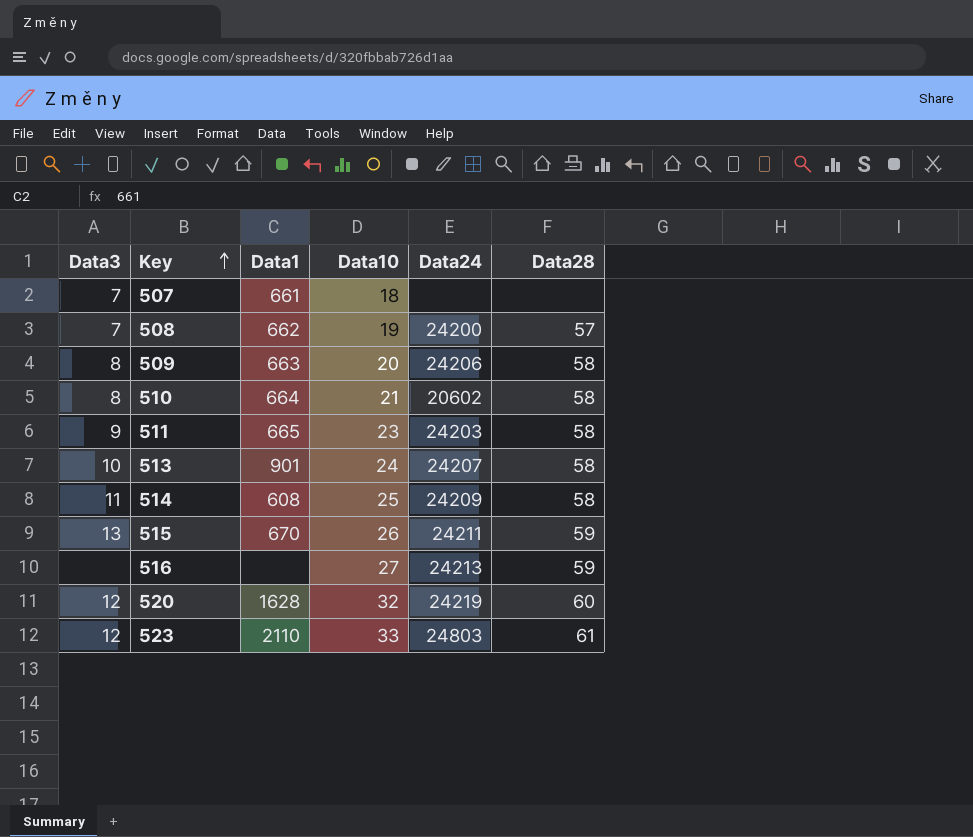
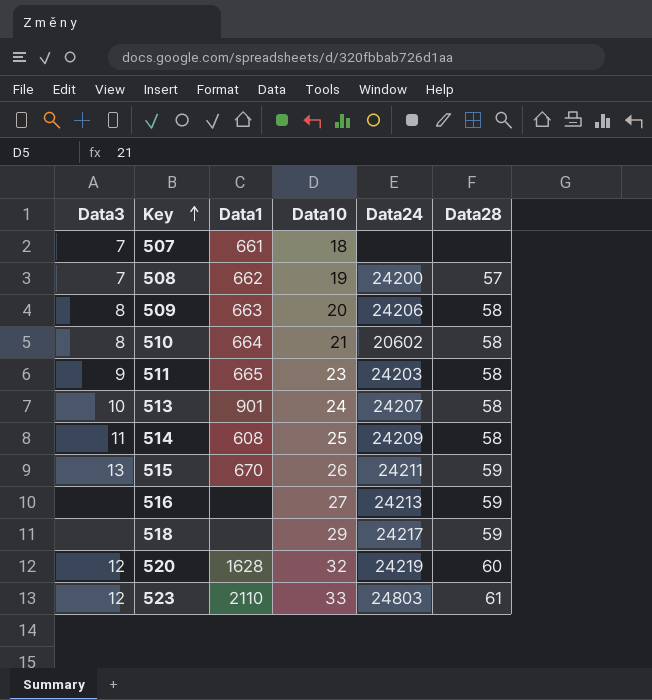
row 518: none -> none | none | 29 | 24217 | 59

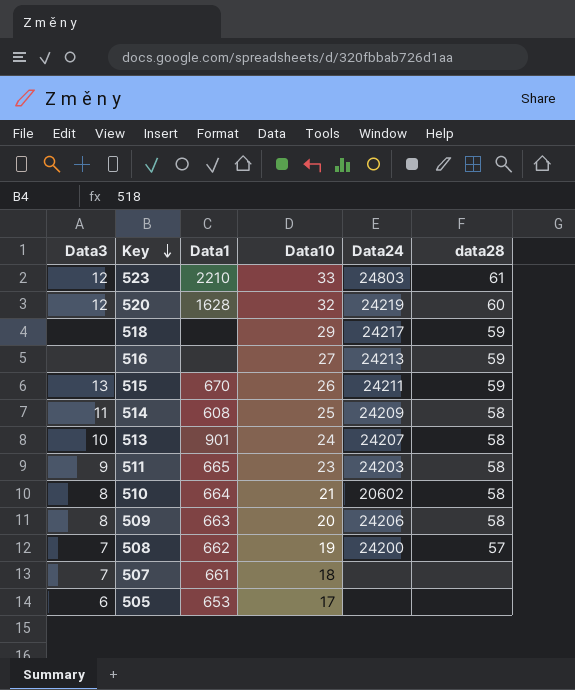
row order: Key ascending -> Key descending
column name: Data28 -> data28
523 | Data1: 2110 -> 2210
row 505: none -> 6 | 653 | 17 | none | none

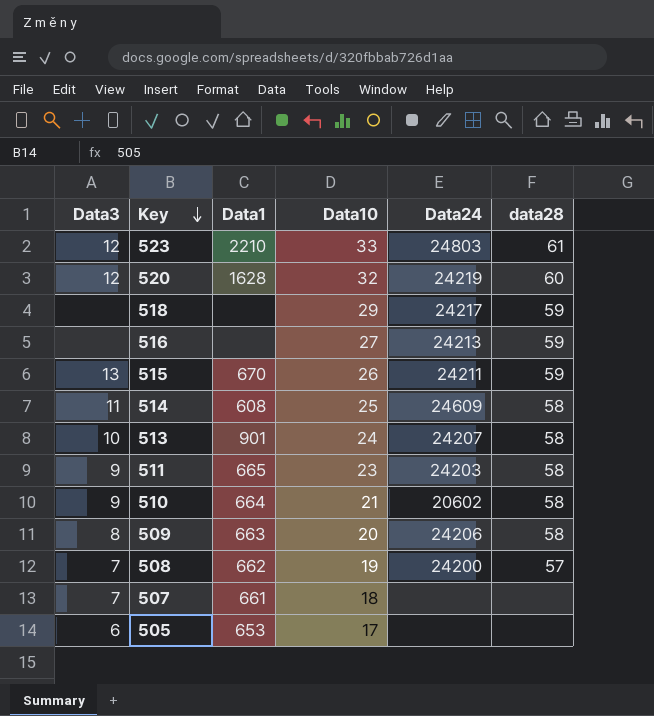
514 | Data24: 24209 -> 24609
510 | Data3: 8 -> 9

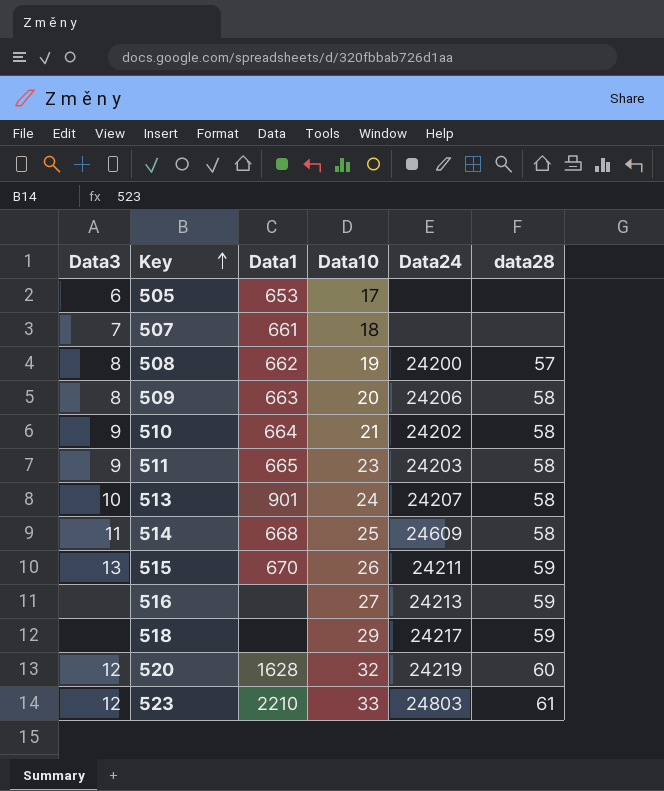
row order: Key descending -> Key ascending
508 | Data3: 7 -> 8
510 | Data24: 20602 -> 24202
514 | Data1: 608 -> 668

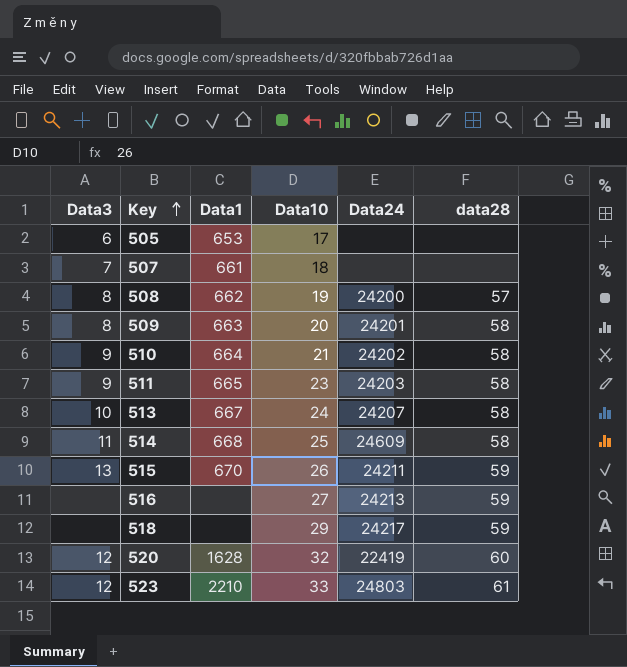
509 | Data24: 24206 -> 24201
513 | Data1: 901 -> 667
520 | Data24: 24219 -> 22419

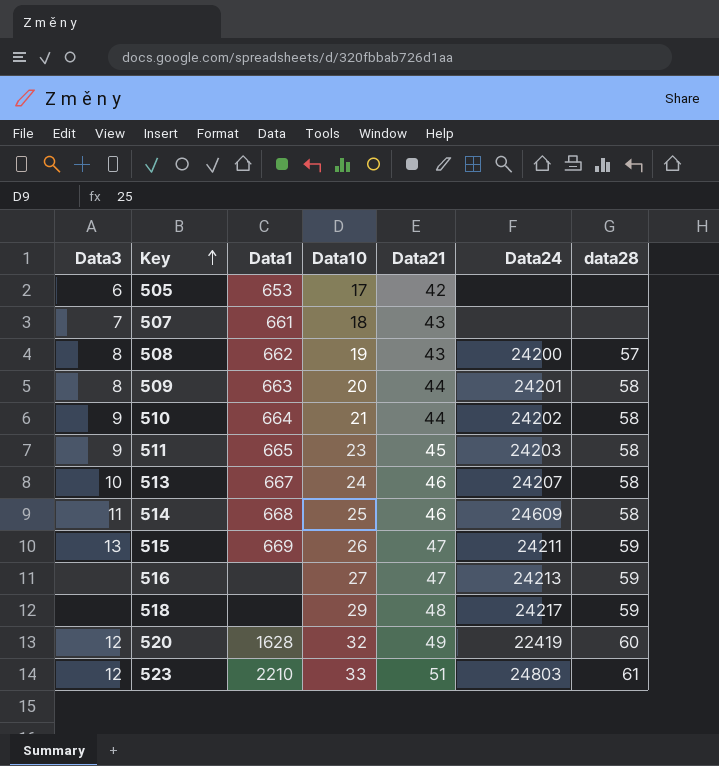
column Data21 | position: none -> 5
515 | Data1: 670 -> 669

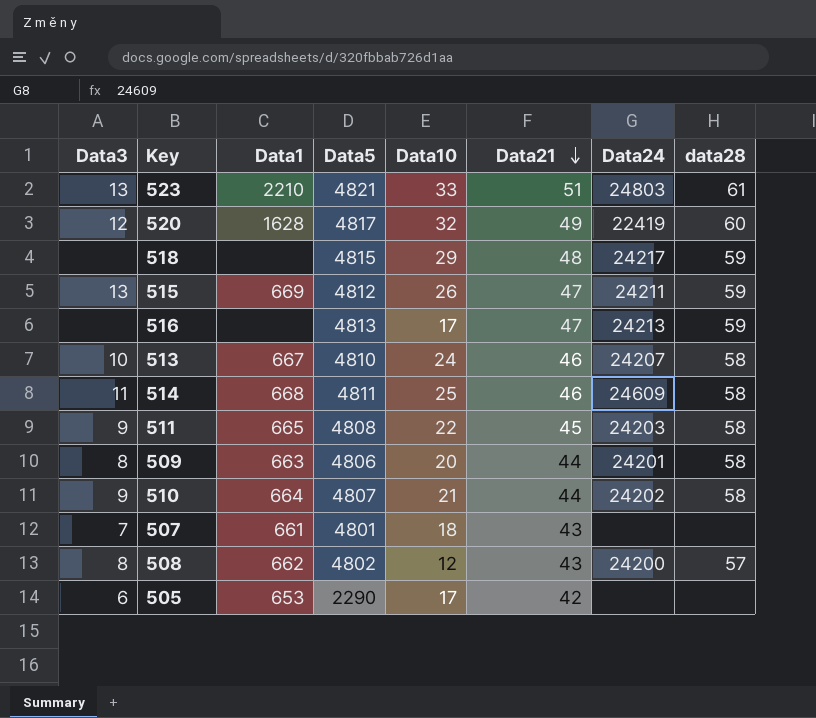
row order: Key ascending -> Data21 descending
column Data5 | position: none -> 4
523 | Data3: 12 -> 13
516 | Data10: 27 -> 17
511 | Data10: 23 -> 22
508 | Data10: 19 -> 12

